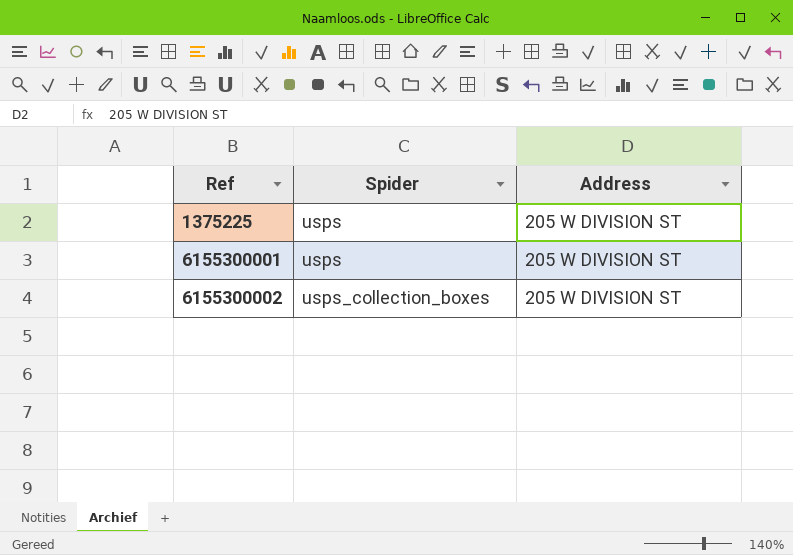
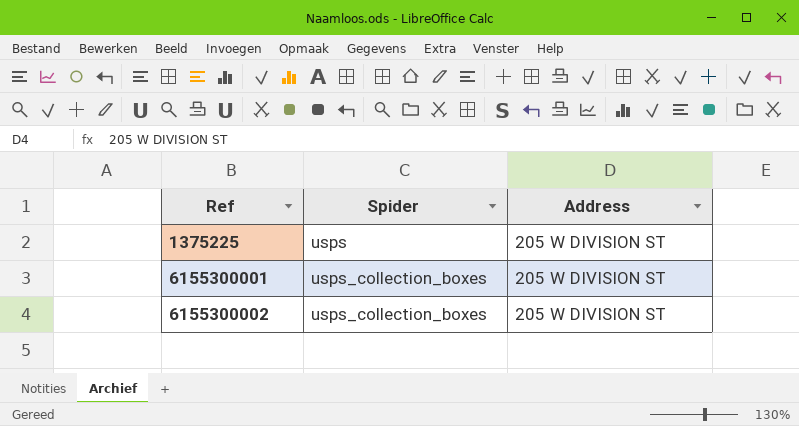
6155300001 | Spider: usps -> usps_collection_boxes

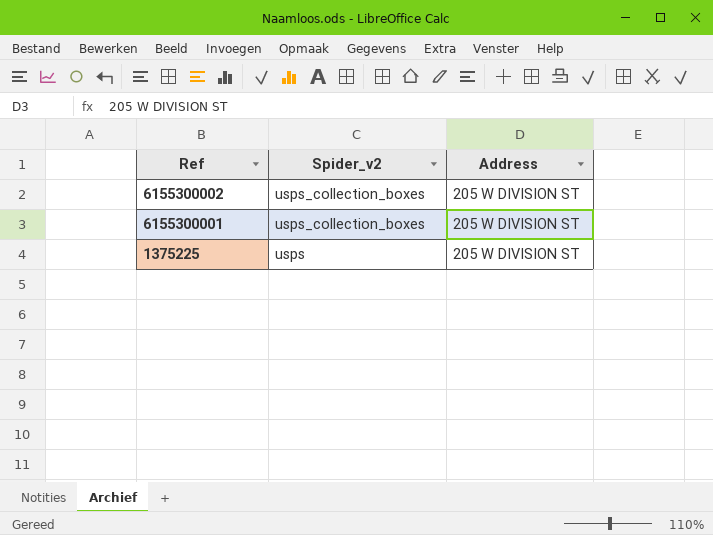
row order: Ref ascending -> Ref descending
column name: Spider -> Spider_v2

